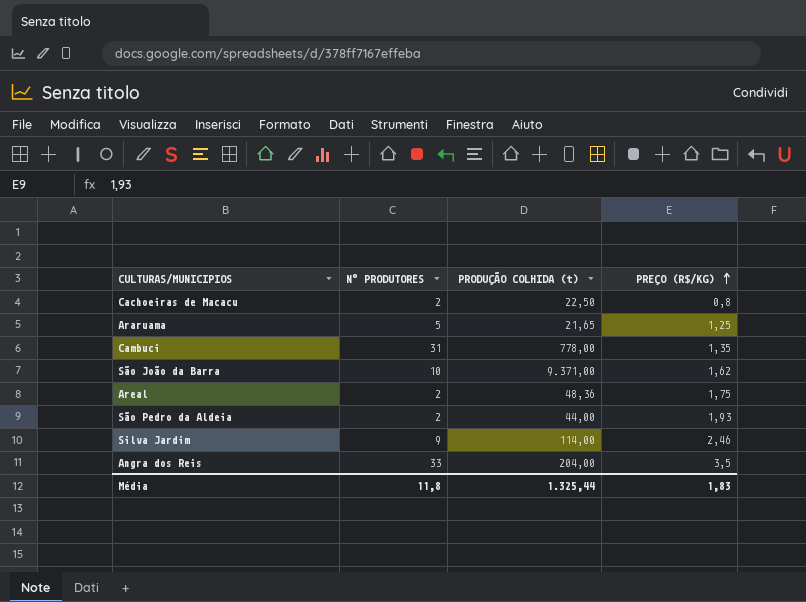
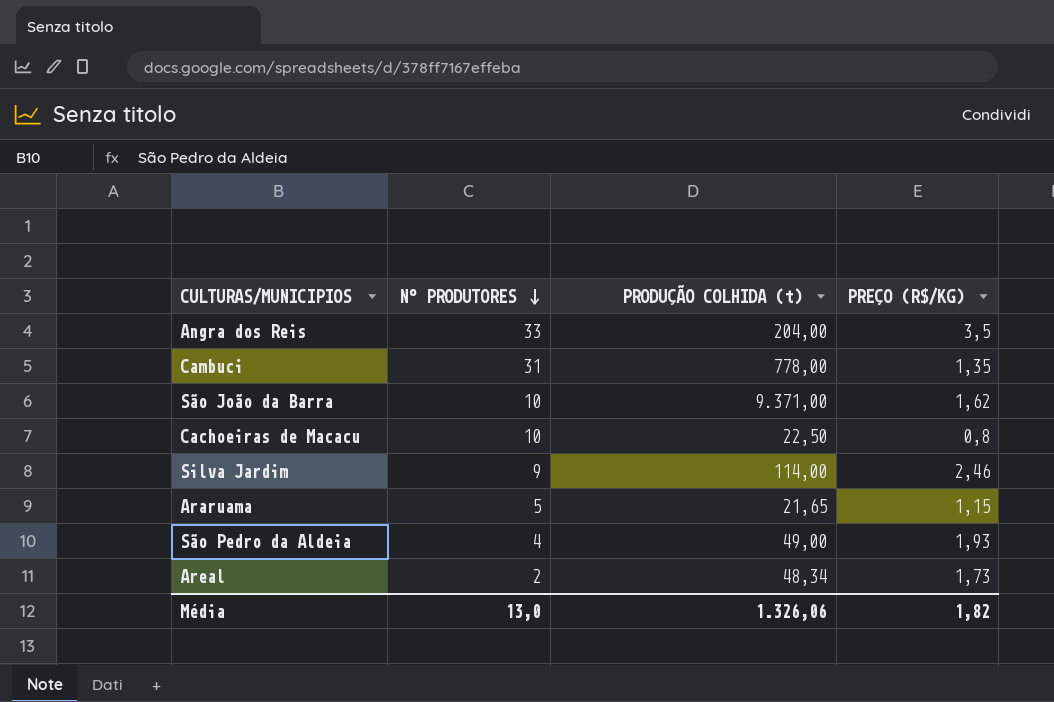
row order: PREÇO (R$/KG) ascending -> Nº PRODUTORES descending
Cachoeiras de Macacu | Nº PRODUTORES: 2 -> 10
Araruama | PREÇO (R$/KG): 1,25 -> 1,15
São Pedro da Aldeia | Nº PRODUTORES: 2 -> 4
São Pedro da Aldeia | PRODUÇÃO COLHIDA (t): 44,00 -> 49,00
Areal | PRODUÇÃO COLHIDA (t): 48,36 -> 48,34
Areal | PREÇO (R$/KG): 1,75 -> 1,73
Média | Nº PRODUTORES: 11,8 -> 13,0
Média | PRODUÇÃO COLHIDA (t): 1.325,44 -> 1.326,06
Média | PREÇO (R$/KG): 1,83 -> 1,82

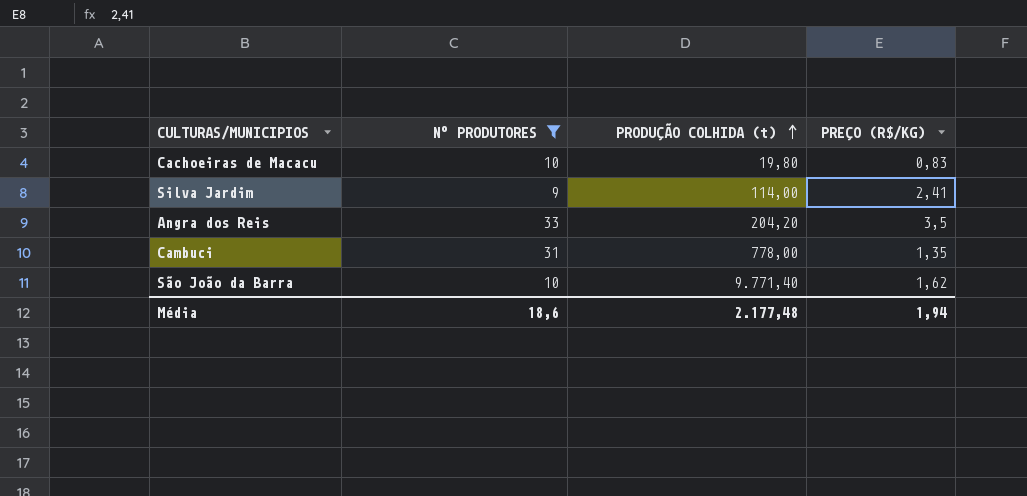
filter: none -> Nº PRODUTORES >= 9
row order: Nº PRODUTORES descending -> PRODUÇÃO COLHIDA (t) ascending
Cachoeiras de Macacu | PRODUÇÃO COLHIDA (t): 22,50 -> 19,80
Cachoeiras de Macacu | PREÇO (R$/KG): 0,8 -> 0,83
Silva Jardim | PREÇO (R$/KG): 2,46 -> 2,41
Angra dos Reis | PRODUÇÃO COLHIDA (t): 204,00 -> 204,20
São João da Barra | PRODUÇÃO COLHIDA (t): 9.371,00 -> 9.771,40
Média | Nº PRODUTORES: 13,0 -> 18,6
Média | PRODUÇÃO COLHIDA (t): 1.326,06 -> 2.177,48
Média | PREÇO (R$/KG): 1,82 -> 1,94

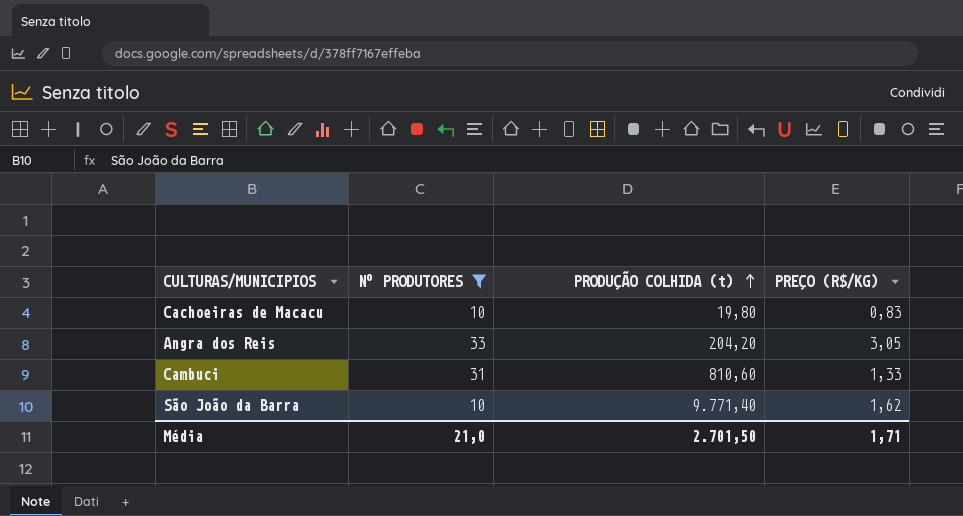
row Silva Jardim: 9 | 114,00 | 2,41 -> none
Angra dos Reis | PREÇO (R$/KG): 3,5 -> 3,05
Cambuci | PRODUÇÃO COLHIDA (t): 778,00 -> 810,60
Cambuci | PREÇO (R$/KG): 1,35 -> 1,33
Média | Nº PRODUTORES: 18,6 -> 21,0
Média | PRODUÇÃO COLHIDA (t): 2.177,48 -> 2.701,50
Média | PREÇO (R$/KG): 1,94 -> 1,71

